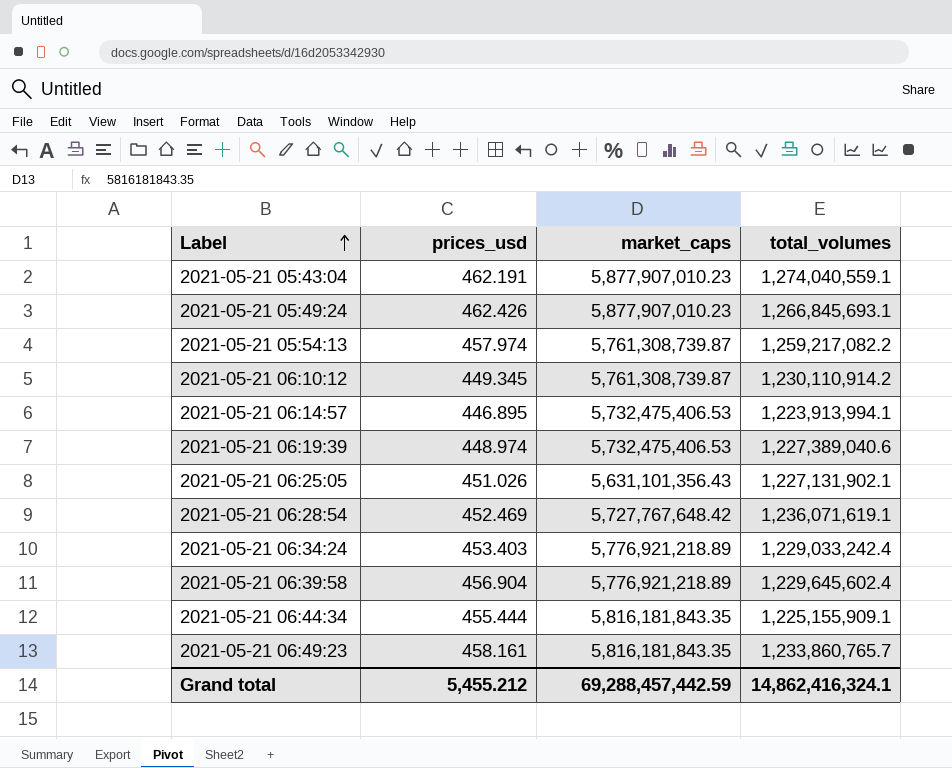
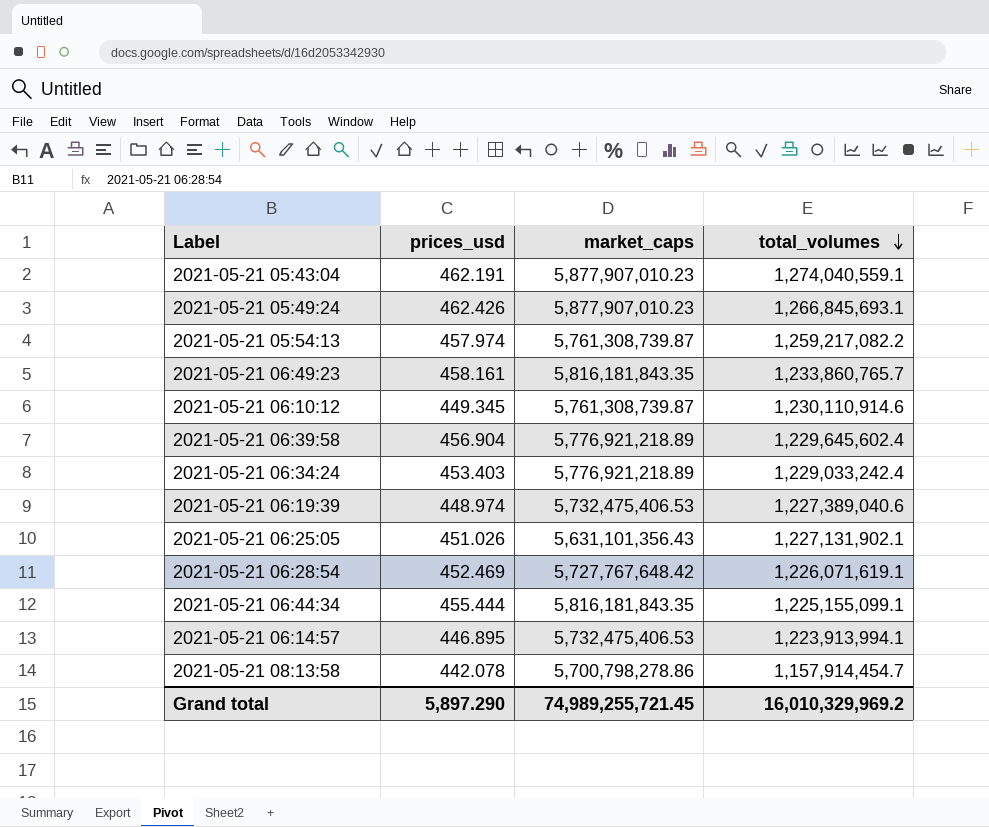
row order: Label ascending -> total_volumes descending
2021-05-21 06:10:12 | total_volumes: 1,230,110,914.2 -> 1,230,110,914.6
2021-05-21 06:28:54 | total_volumes: 1,236,071,619.1 -> 1,226,071,619.1
2021-05-21 06:44:34 | total_volumes: 1,225,155,909.1 -> 1,225,155,099.1
row 2021-05-21 08:13:58: none -> 442.078 | 5,700,798,278.86 | 1,157,914,454.7
Grand total | prices_usd: 5,455.212 -> 5,897.290
Grand total | market_caps: 69,288,457,442.59 -> 74,989,255,721.45
Grand total | total_volumes: 14,862,416,324.1 -> 16,010,329,969.2

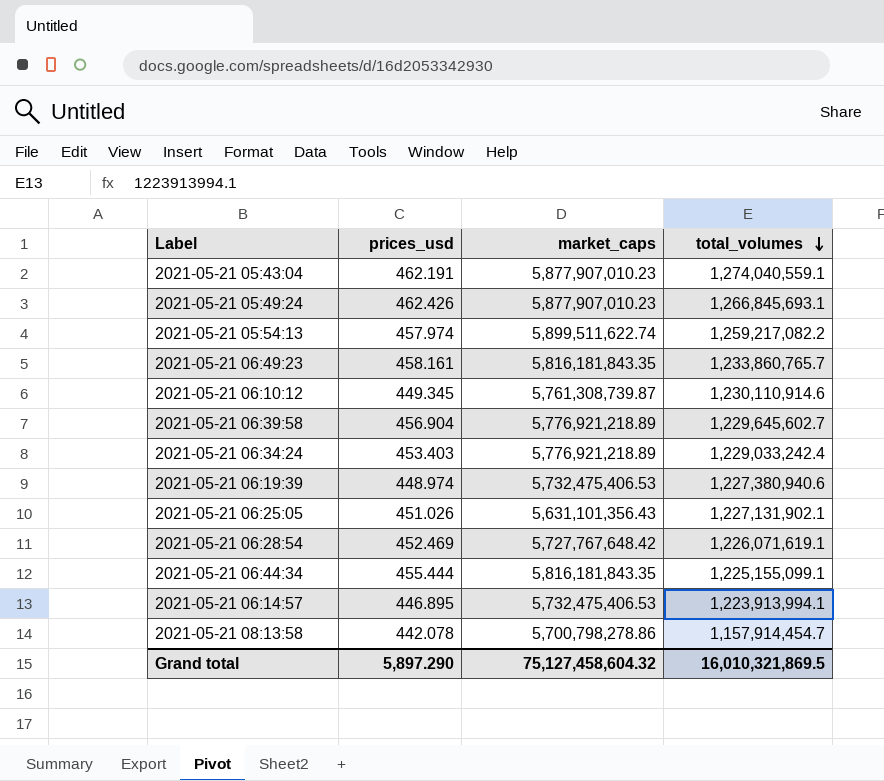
2021-05-21 05:54:13 | market_caps: 5,761,308,739.87 -> 5,899,511,622.74
2021-05-21 06:39:58 | total_volumes: 1,229,645,602.4 -> 1,229,645,602.7
2021-05-21 06:19:39 | total_volumes: 1,227,389,040.6 -> 1,227,380,940.6
Grand total | market_caps: 74,989,255,721.45 -> 75,127,458,604.32
Grand total | total_volumes: 16,010,329,969.2 -> 16,010,321,869.5

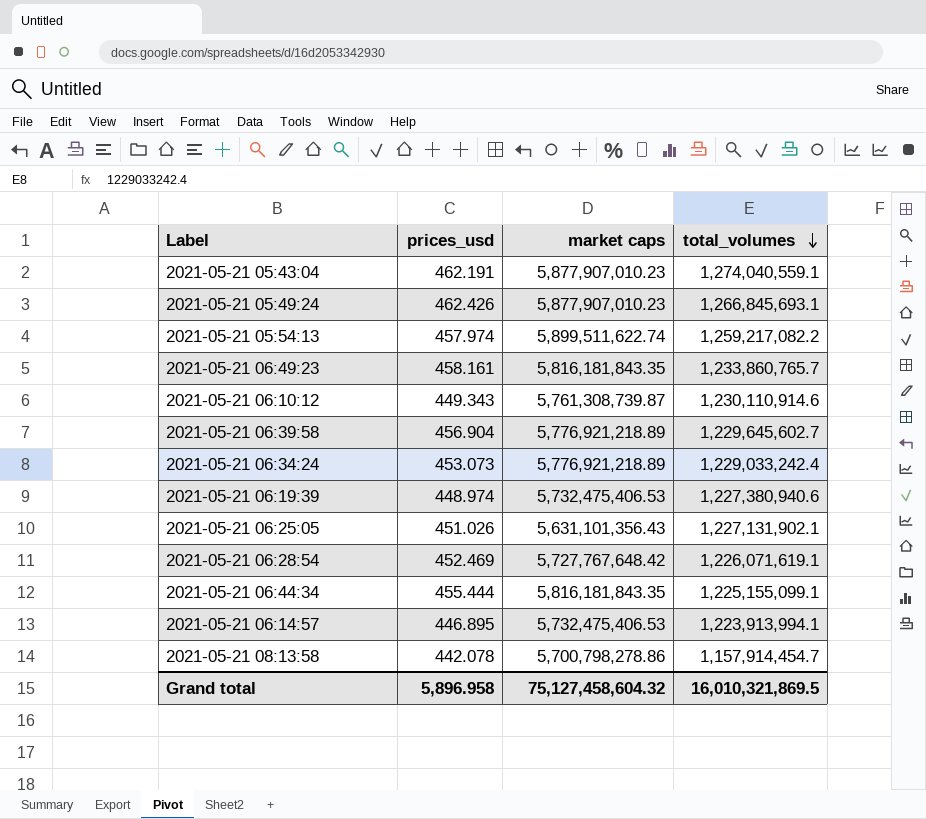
column name: market_caps -> market caps
2021-05-21 06:10:12 | prices_usd: 449.345 -> 449.343
2021-05-21 06:34:24 | prices_usd: 453.403 -> 453.073
Grand total | prices_usd: 5,897.290 -> 5,896.958

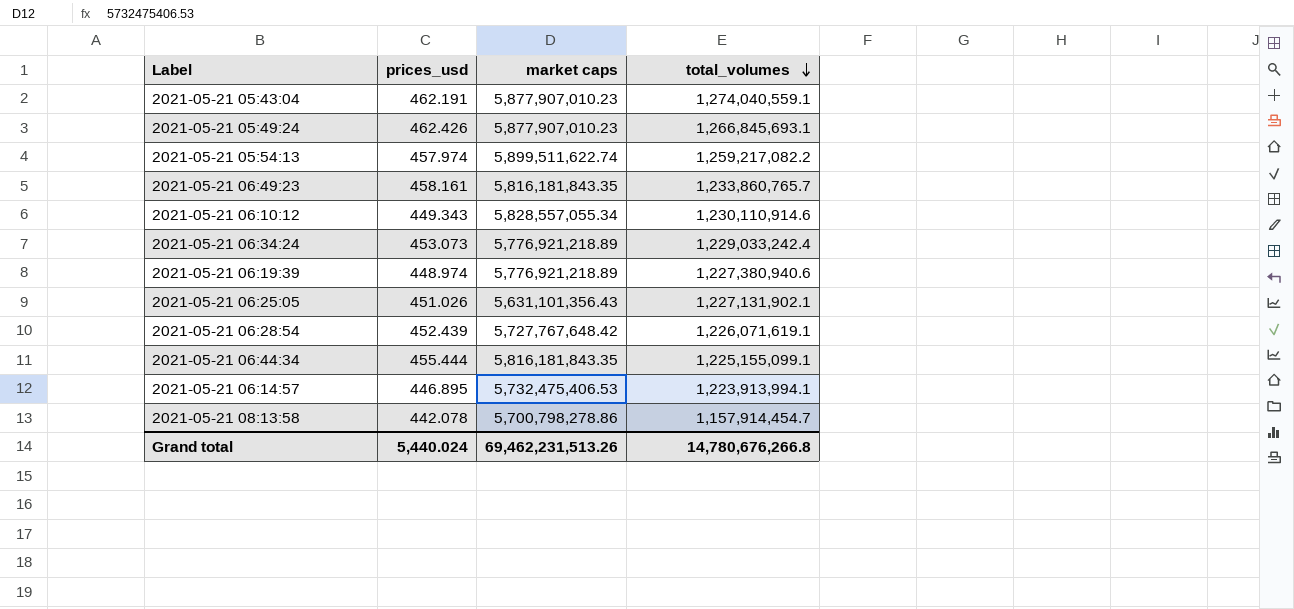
row 2021-05-21 06:39:58: 456.904 | 5,776,921,218.89 | 1,229,645,602.7 -> none
2021-05-21 06:10:12 | market caps: 5,761,308,739.87 -> 5,828,557,055.34
2021-05-21 06:19:39 | market caps: 5,732,475,406.53 -> 5,776,921,218.89
2021-05-21 06:28:54 | prices_usd: 452.469 -> 452.439
Grand total | prices_usd: 5,896.958 -> 5,440.024
Grand total | market caps: 75,127,458,604.32 -> 69,462,231,513.26
Grand total | total_volumes: 16,010,321,869.5 -> 14,780,676,266.8

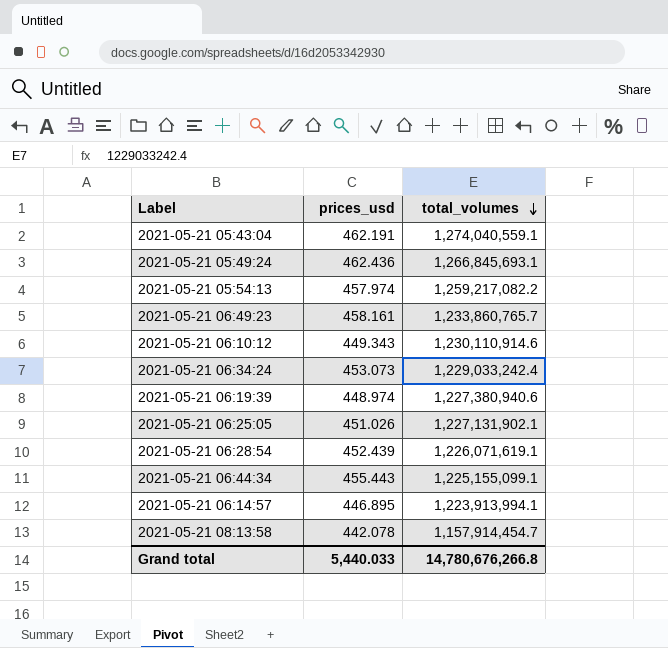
column market caps | position: 3 -> none
2021-05-21 05:49:24 | prices_usd: 462.426 -> 462.436
2021-05-21 06:44:34 | prices_usd: 455.444 -> 455.443
Grand total | prices_usd: 5,440.024 -> 5,440.033

